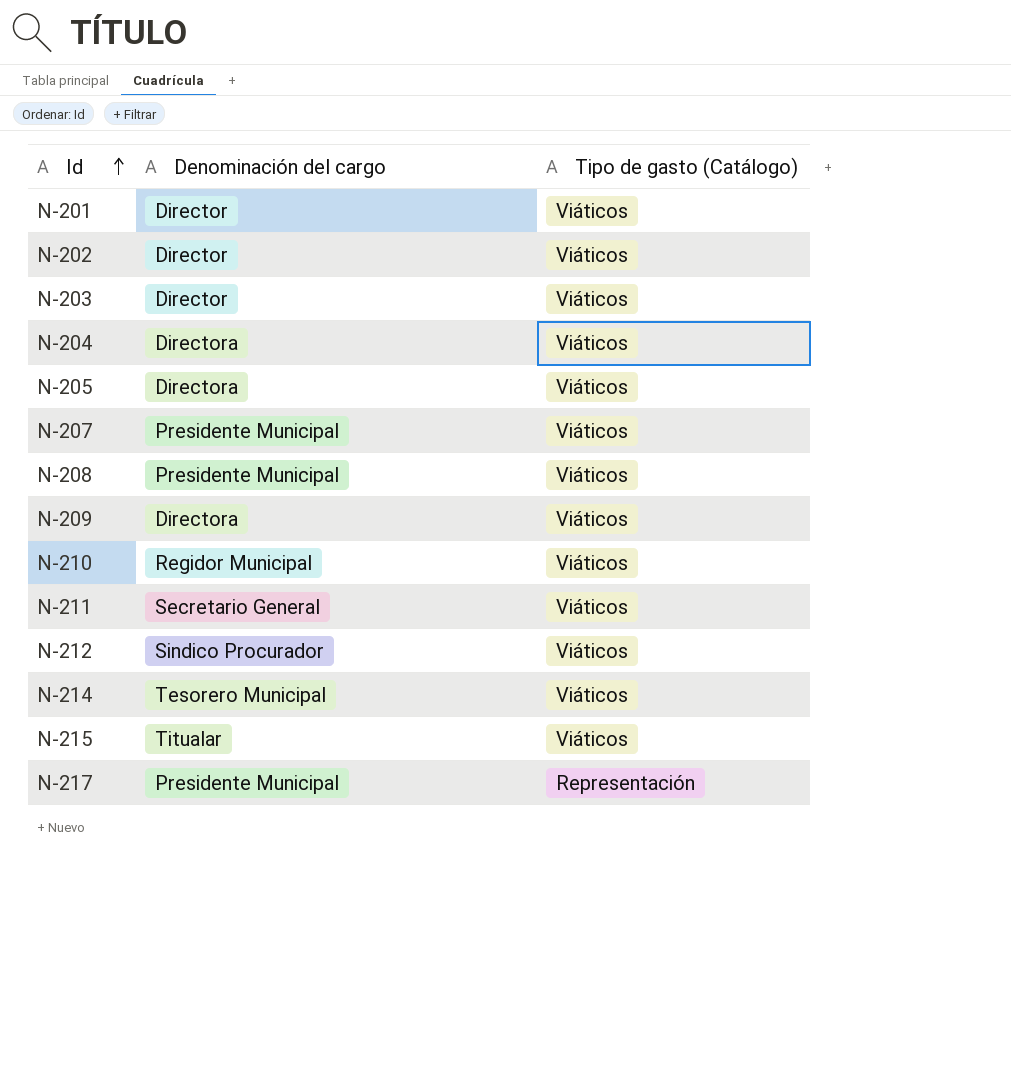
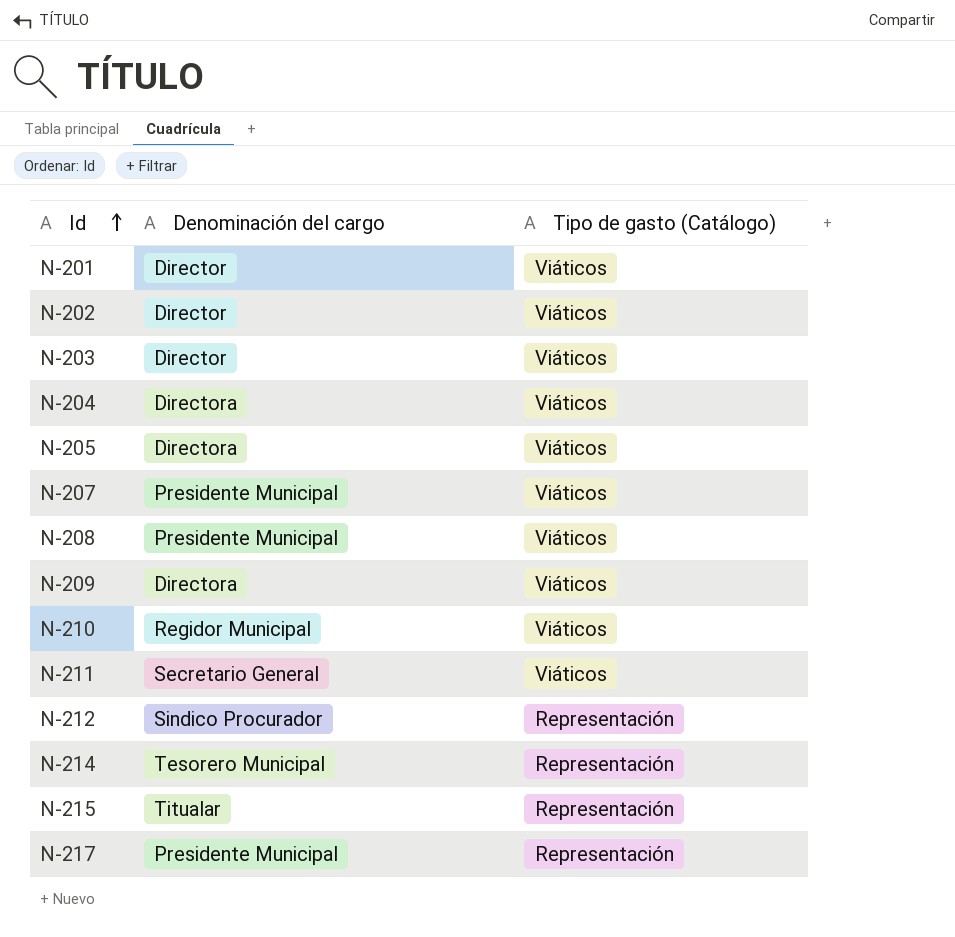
N-212 | Tipo de gasto (Catálogo): Viáticos -> Representación
N-214 | Tipo de gasto (Catálogo): Viáticos -> Representación
N-215 | Tipo de gasto (Catálogo): Viáticos -> Representación

